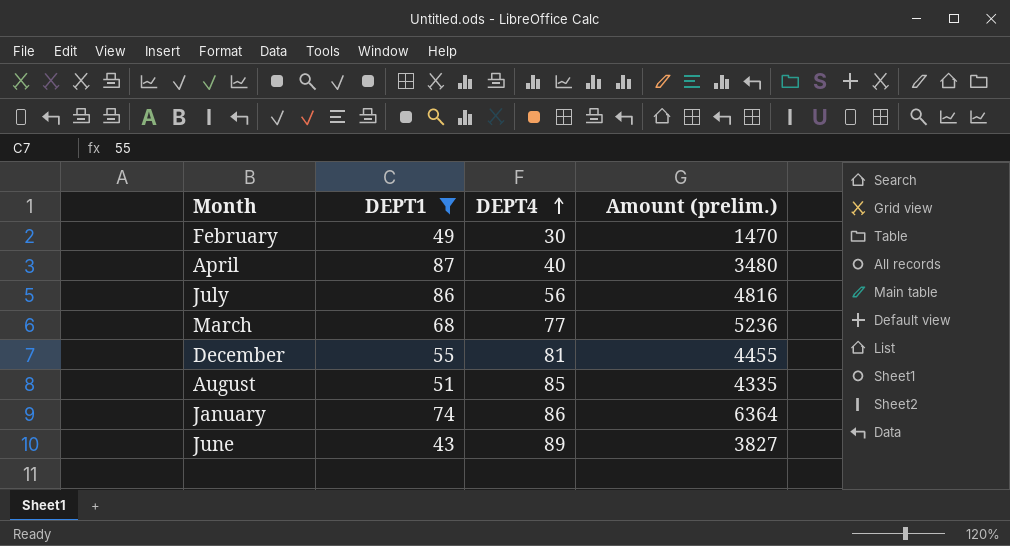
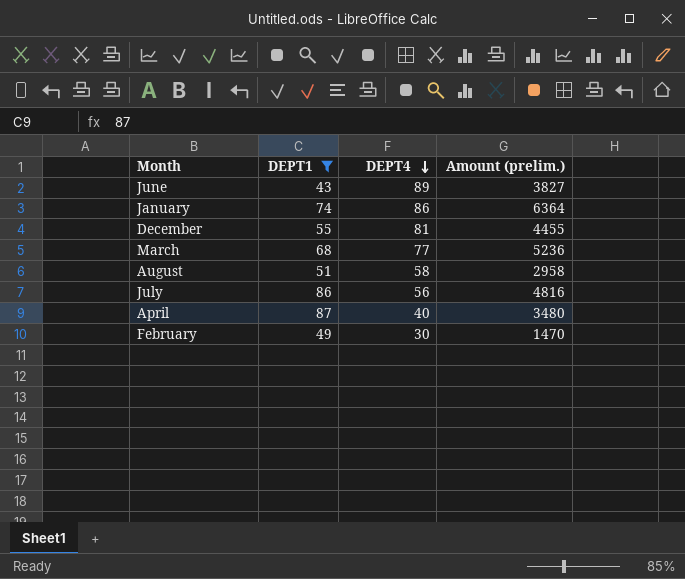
row order: DEPT4 ascending -> DEPT4 descending
August | DEPT4: 85 -> 58
August | Amount (prelim.): 4335 -> 2958

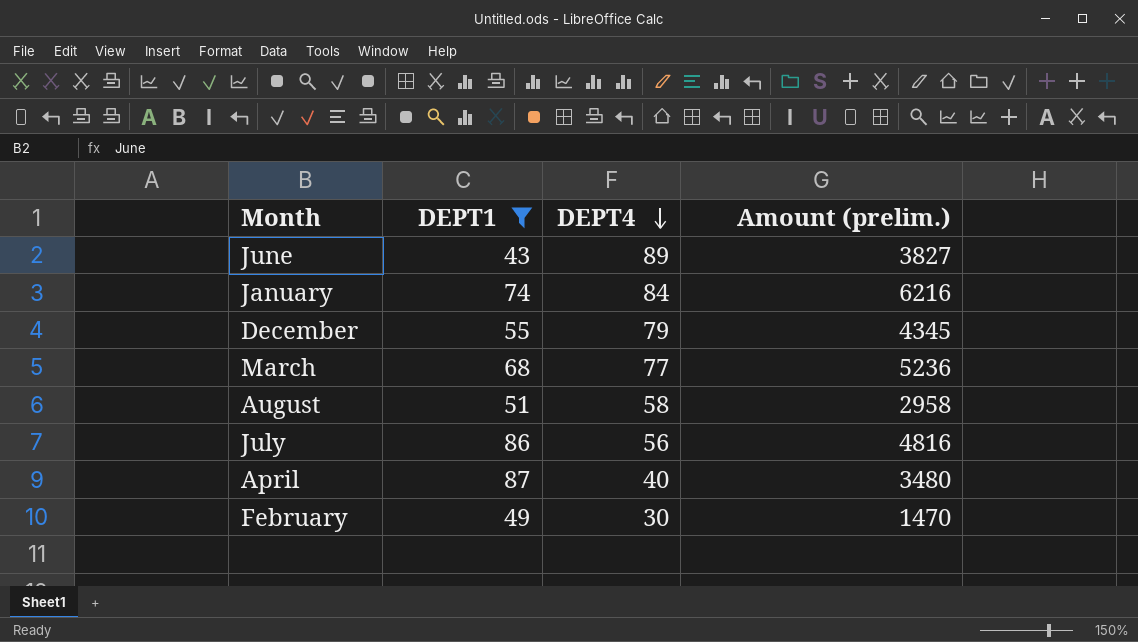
January | DEPT4: 86 -> 84
January | Amount (prelim.): 6364 -> 6216
December | DEPT4: 81 -> 79
December | Amount (prelim.): 4455 -> 4345

